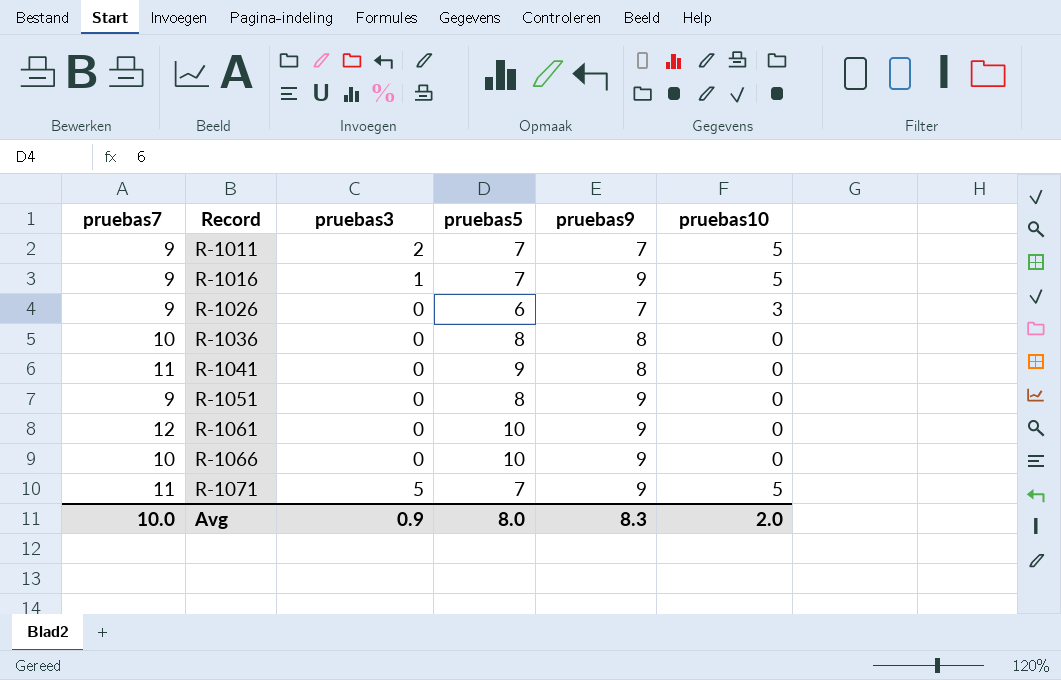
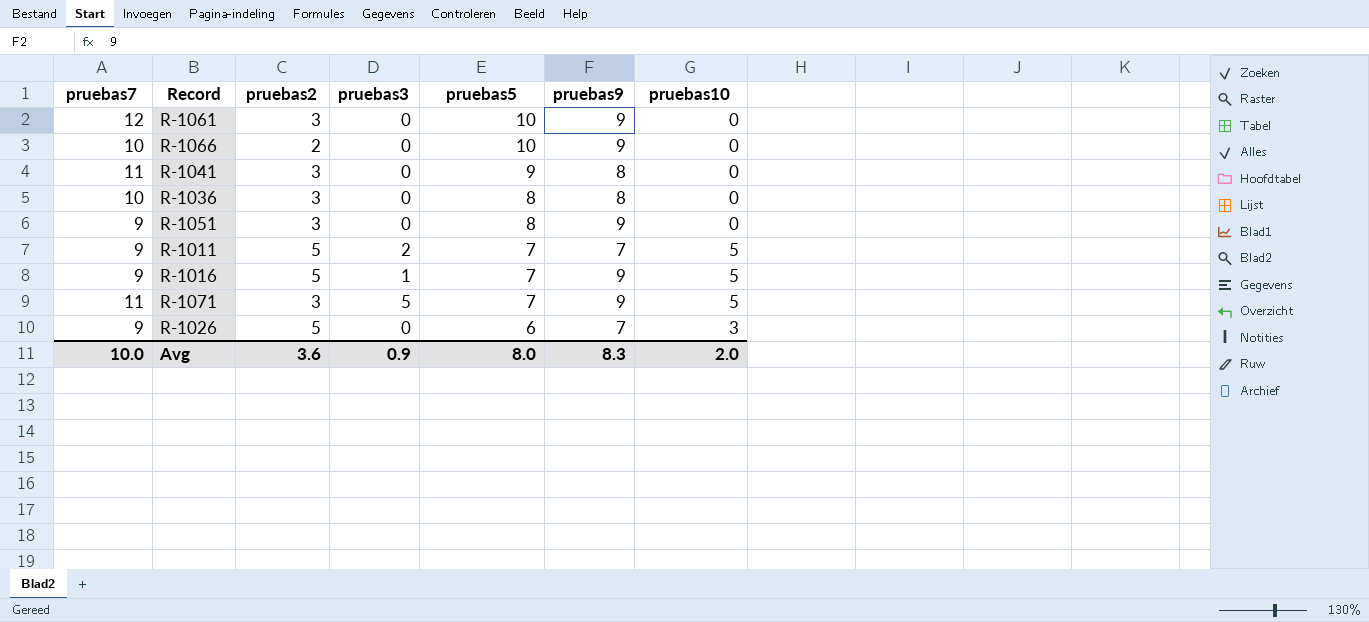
row order: Record ascending -> pruebas5 descending
column pruebas2 | position: none -> 3

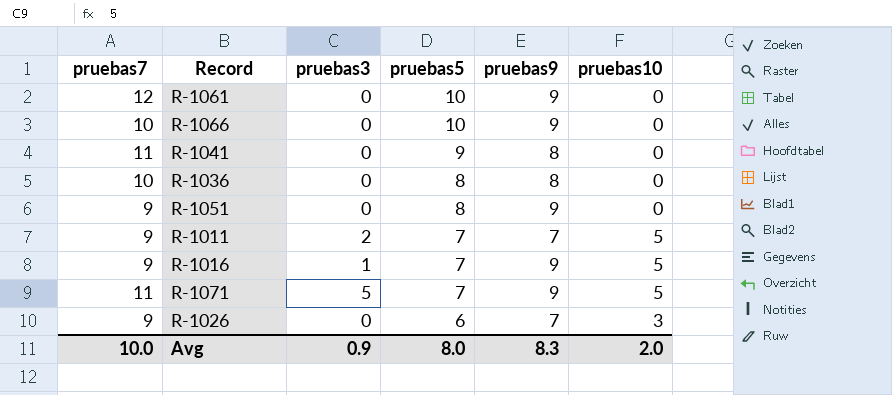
column pruebas2 | position: 3 -> none

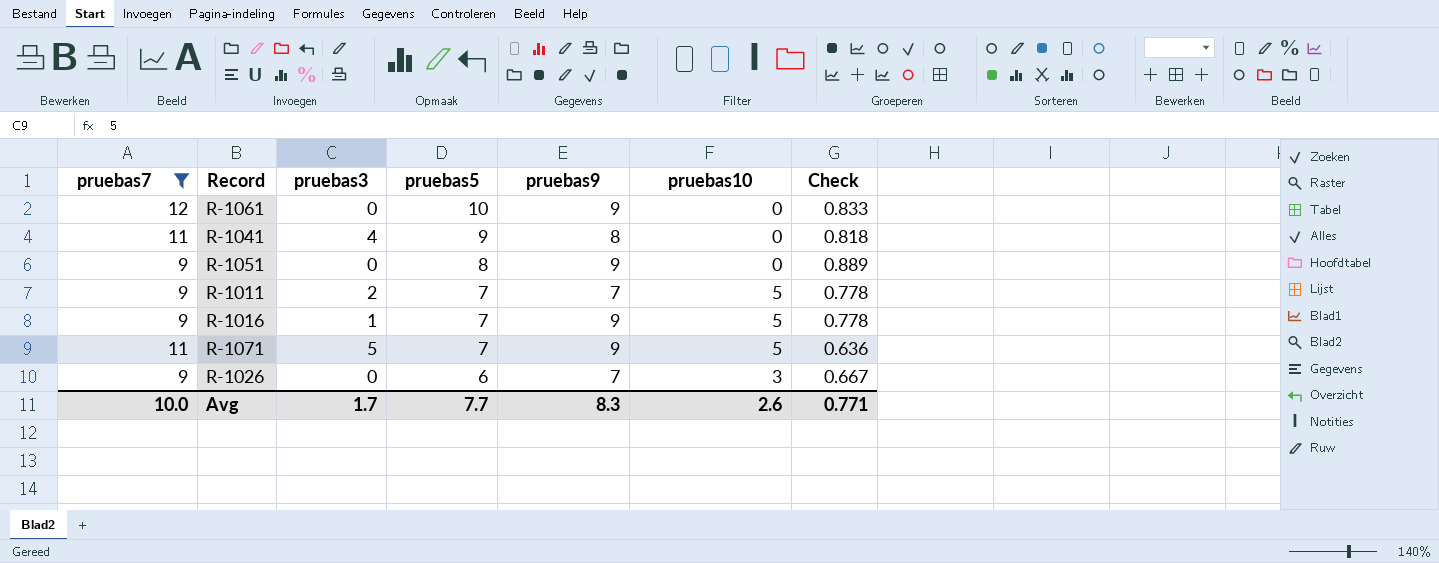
filter: none -> pruebas7 != 10
column Check | formula: none -> [pruebas5] / [pruebas7]
R-1041 | pruebas3: 0 -> 4
Avg | pruebas3: 0.9 -> 1.7
Avg | pruebas5: 8.0 -> 7.7
Avg | pruebas10: 2.0 -> 2.6

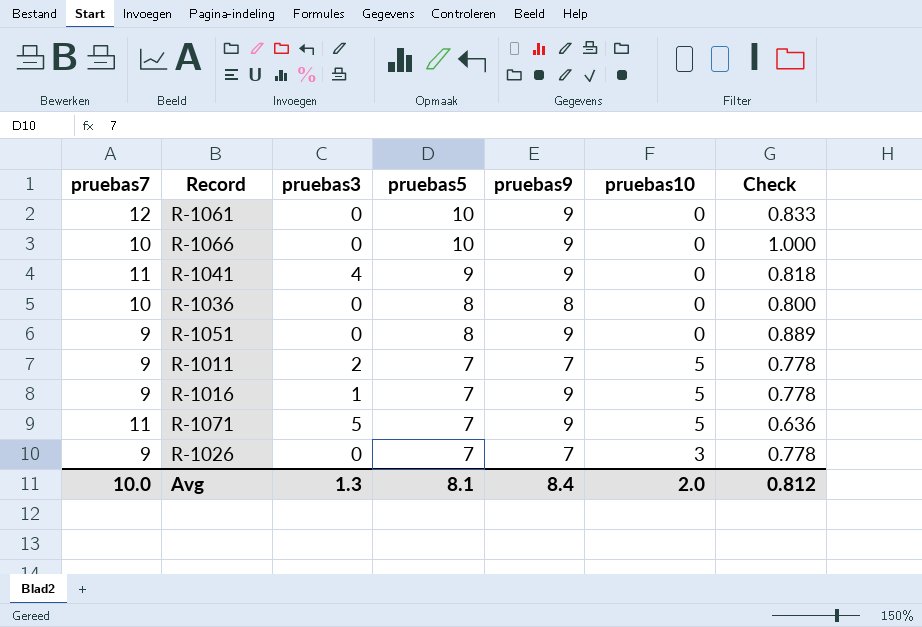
filter: pruebas7 != 10 -> none
R-1041 | pruebas9: 8 -> 9
R-1026 | pruebas5: 6 -> 7
R-1026 | Check: 0.667 -> 0.778
Avg | pruebas3: 1.7 -> 1.3
Avg | pruebas5: 7.7 -> 8.1
Avg | pruebas9: 8.3 -> 8.4
Avg | pruebas10: 2.6 -> 2.0
Avg | Check: 0.771 -> 0.812

